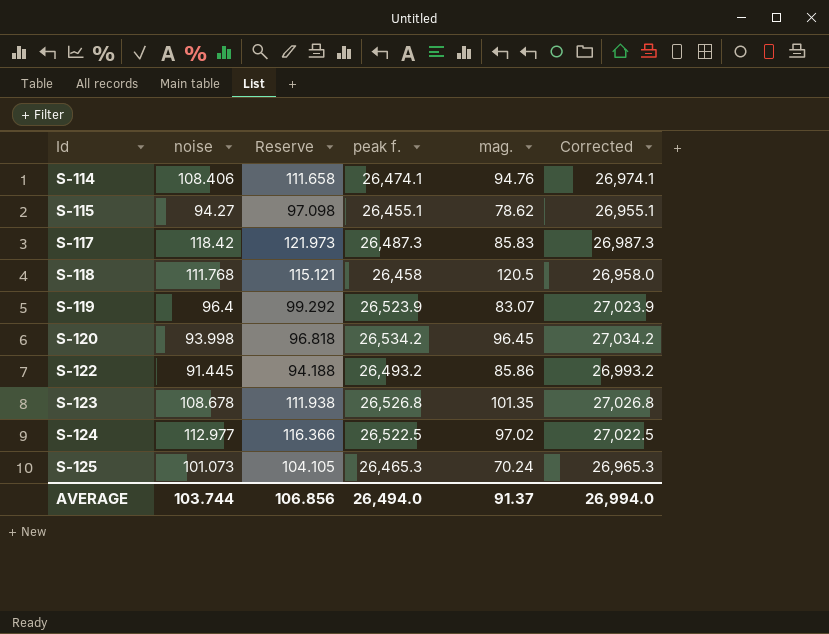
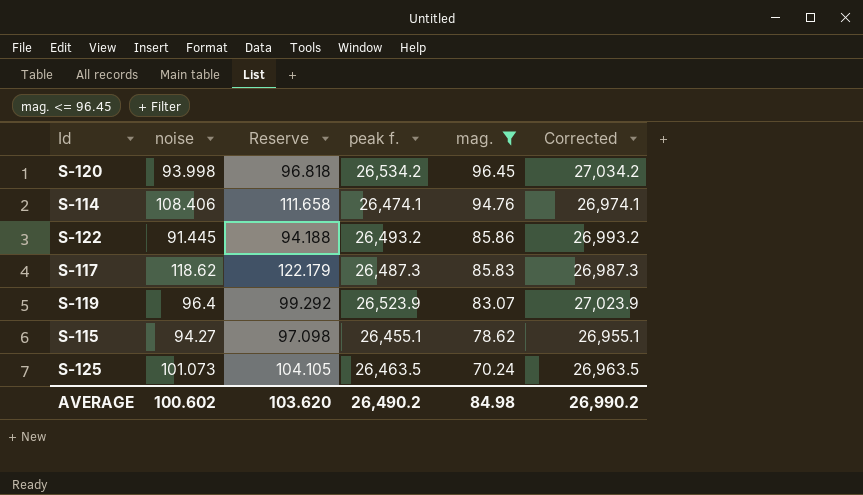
filter: none -> mag. <= 96.45
row order: Id ascending -> mag. descending
S-117 | noise: 118.42 -> 118.62
S-117 | Reserve: 121.973 -> 122.179
S-125 | peak f.: 26,465.3 -> 26,463.5
S-125 | Corrected: 26,965.3 -> 26,963.5
AVERAGE | noise: 103.744 -> 100.602
AVERAGE | Reserve: 106.856 -> 103.620
AVERAGE | peak f.: 26,494.0 -> 26,490.2
AVERAGE | mag.: 91.37 -> 84.98
AVERAGE | Corrected: 26,994.0 -> 26,990.2

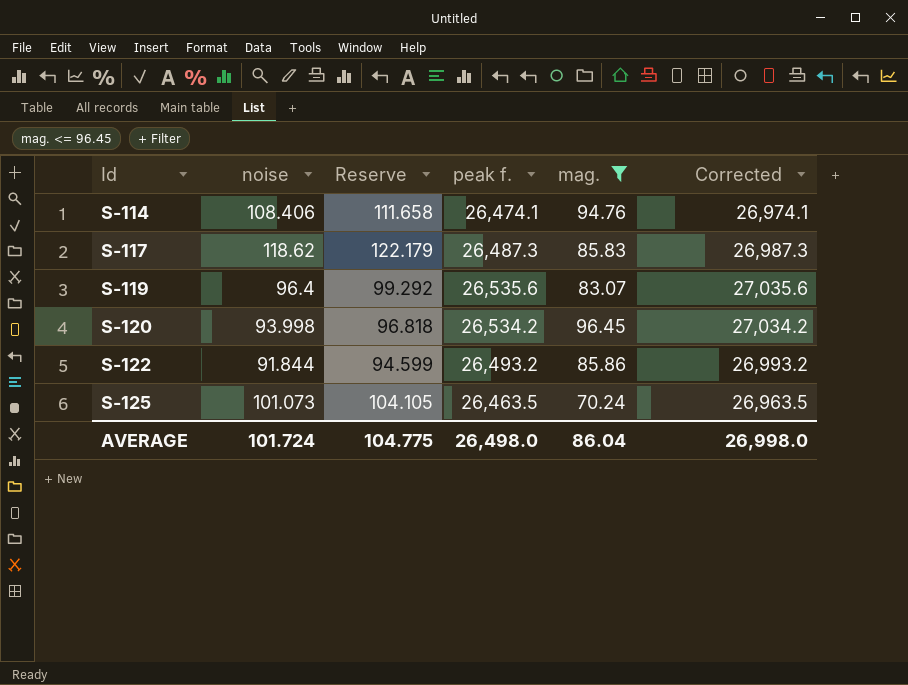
row order: mag. descending -> Id ascending
row S-115: 94.27 | 97.098 | 26,455.1 | 78.62 | 26,955.1 -> none
S-119 | peak f.: 26,523.9 -> 26,535.6
S-119 | Corrected: 27,023.9 -> 27,035.6
S-122 | noise: 91.445 -> 91.844
S-122 | Reserve: 94.188 -> 94.599
AVERAGE | noise: 100.602 -> 101.724
AVERAGE | Reserve: 103.620 -> 104.775
AVERAGE | peak f.: 26,490.2 -> 26,498.0
AVERAGE | mag.: 84.98 -> 86.04
AVERAGE | Corrected: 26,990.2 -> 26,998.0

